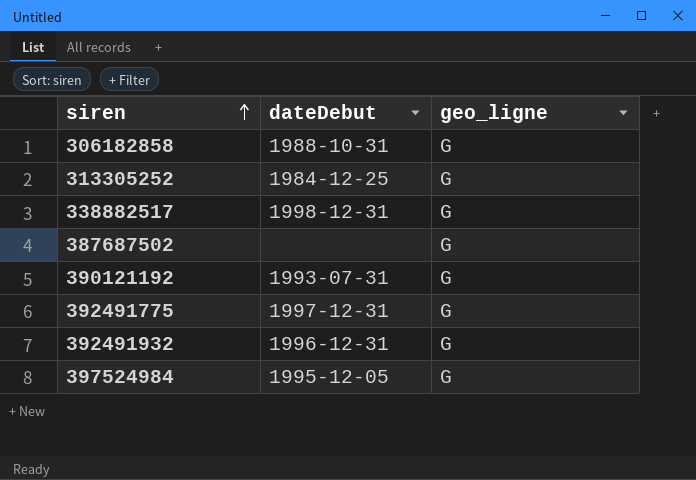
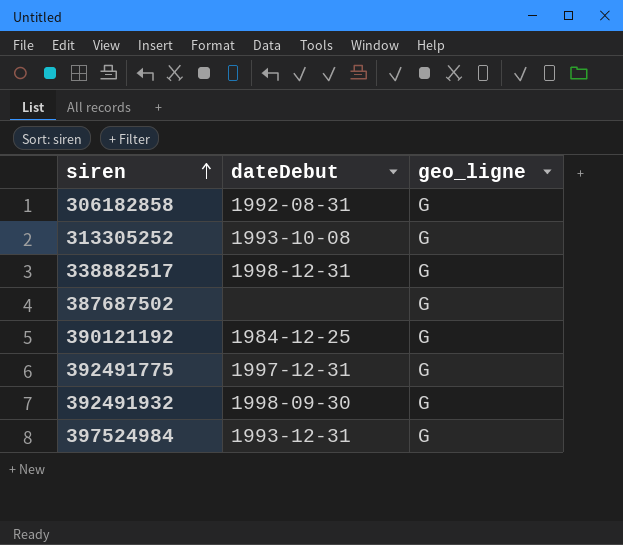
306182858 | dateDebut: 1988-10-31 -> 1992-08-31
313305252 | dateDebut: 1984-12-25 -> 1993-10-08
390121192 | dateDebut: 1993-07-31 -> 1984-12-25
392491932 | dateDebut: 1996-12-31 -> 1998-09-30
397524984 | dateDebut: 1995-12-05 -> 1993-12-31

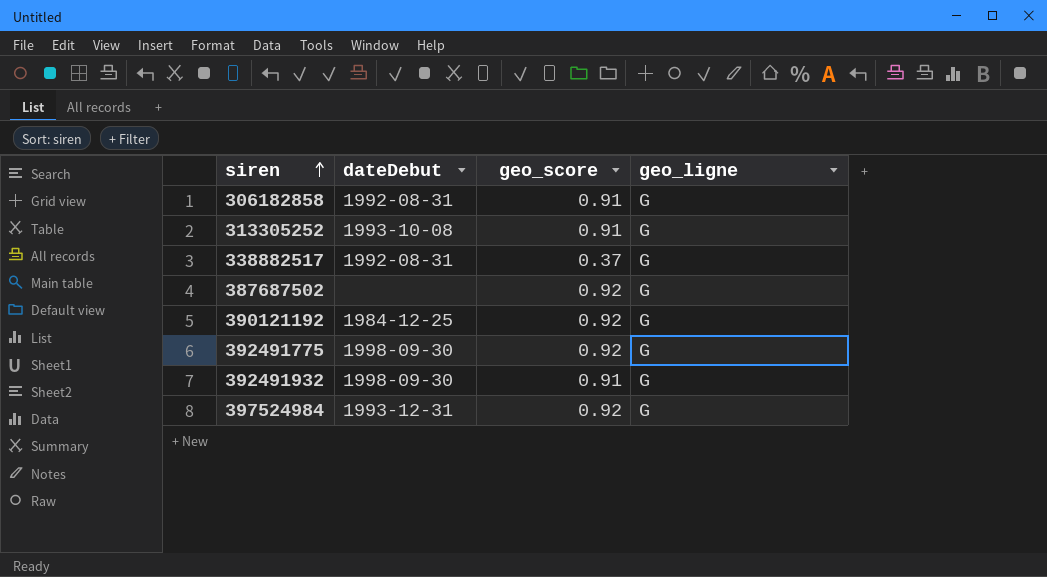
column geo_score | position: none -> 3
338882517 | dateDebut: 1998-12-31 -> 1992-08-31
392491775 | dateDebut: 1997-12-31 -> 1998-09-30

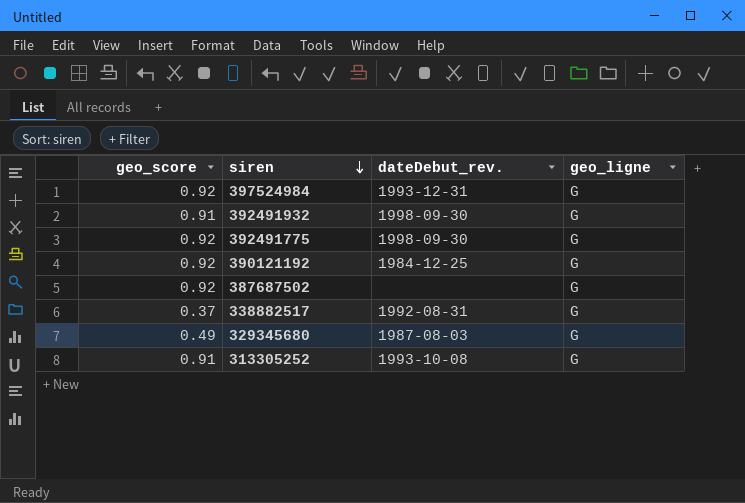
row order: siren ascending -> siren descending
column geo_score | position: 3 -> 1
column name: dateDebut -> dateDebut_rev.
row 306182858: 1992-08-31 | 0.91 | G -> none
row 329345680: none -> 0.49 | 1987-08-03 | G

